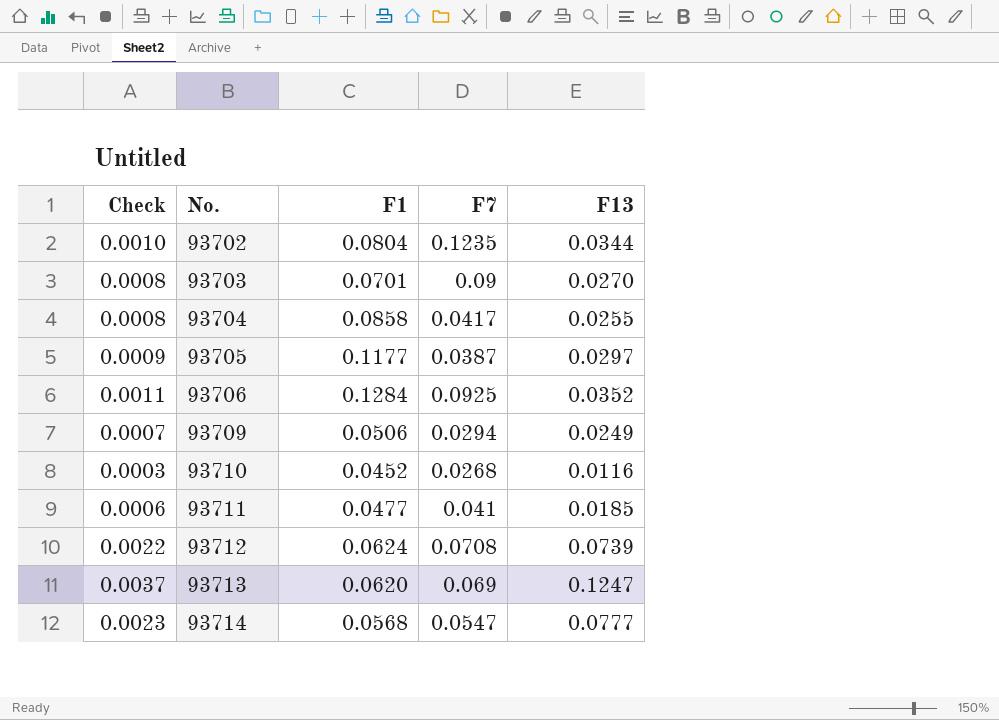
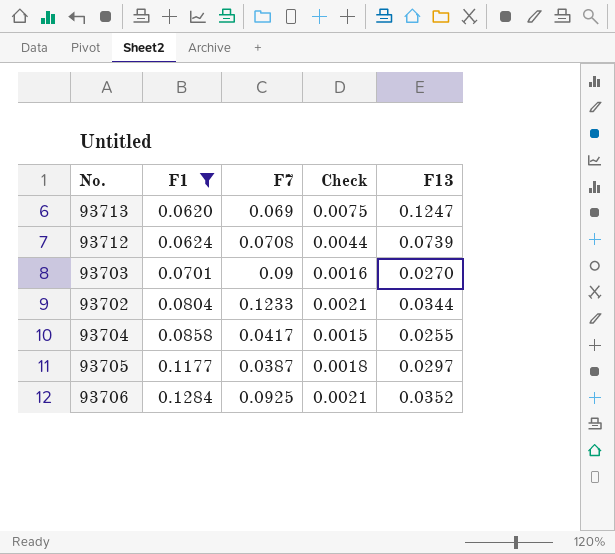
filter: none -> F1 >= 0.0620
row order: No. ascending -> F1 ascending
column Check | formula: [F13] * 0.03 -> [F13] * 0.06
column Check | position: 1 -> 4
93702 | F7: 0.1235 -> 0.1233

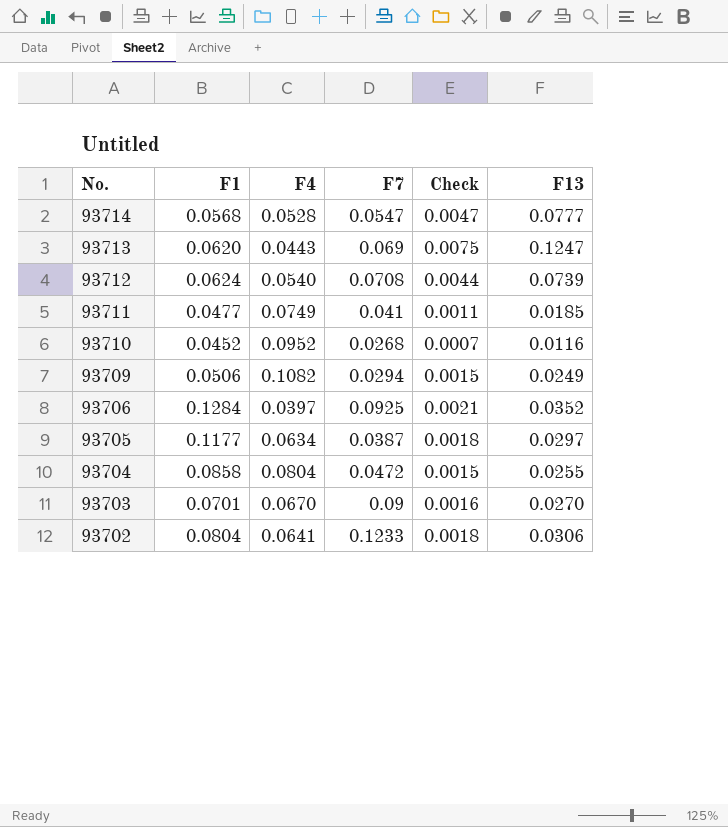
filter: F1 >= 0.0620 -> none
row order: F1 ascending -> No. descending
column F4 | position: none -> 3
93704 | F7: 0.0417 -> 0.0472
93702 | Check: 0.0021 -> 0.0018
93702 | F13: 0.0344 -> 0.0306

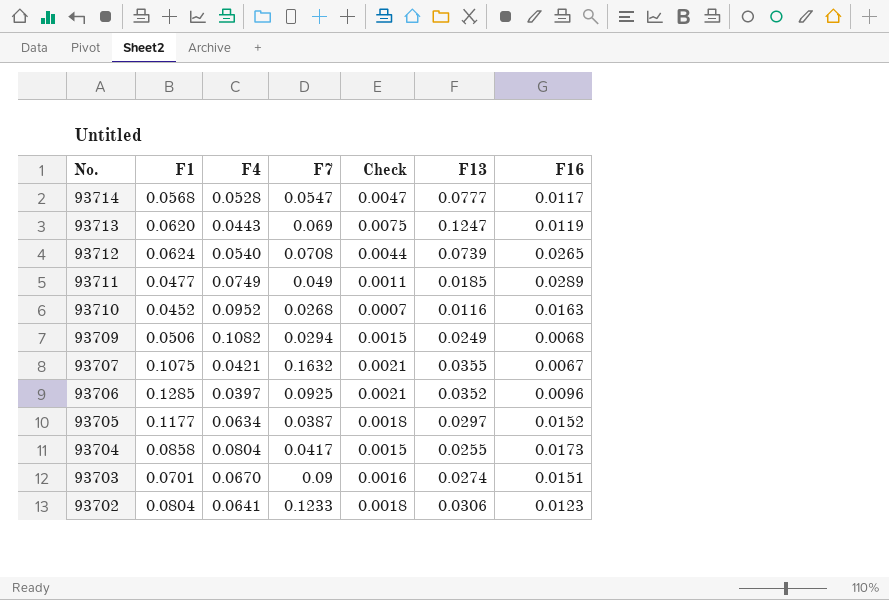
column F16 | position: none -> 7
93711 | F7: 0.041 -> 0.049
row 93707: none -> 0.1075 | 0.0421 | 0.1632 | 0.0021 | 0.0355 | 0.0067
93706 | F1: 0.1284 -> 0.1285
93704 | F7: 0.0472 -> 0.0417
93703 | F13: 0.0270 -> 0.0274

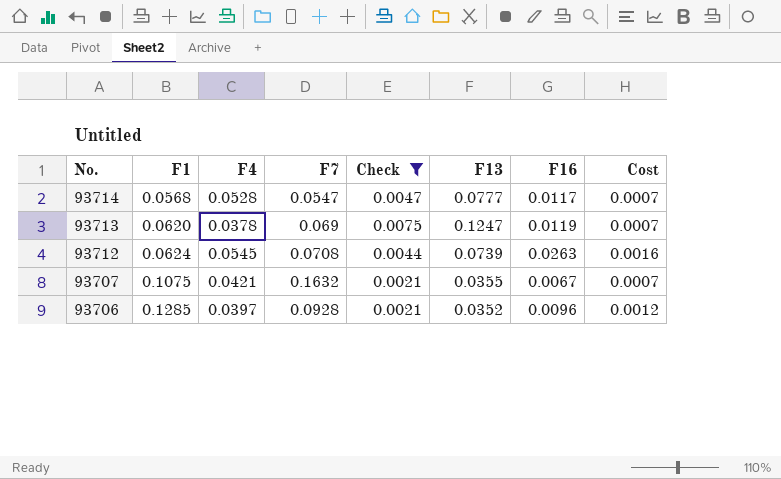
filter: none -> Check >= 0.0021
column Cost | formula: none -> [F1] * [F16]
93713 | F4: 0.0443 -> 0.0378
93712 | F4: 0.0540 -> 0.0545
93712 | F16: 0.0265 -> 0.0263
93706 | F7: 0.0925 -> 0.0928

